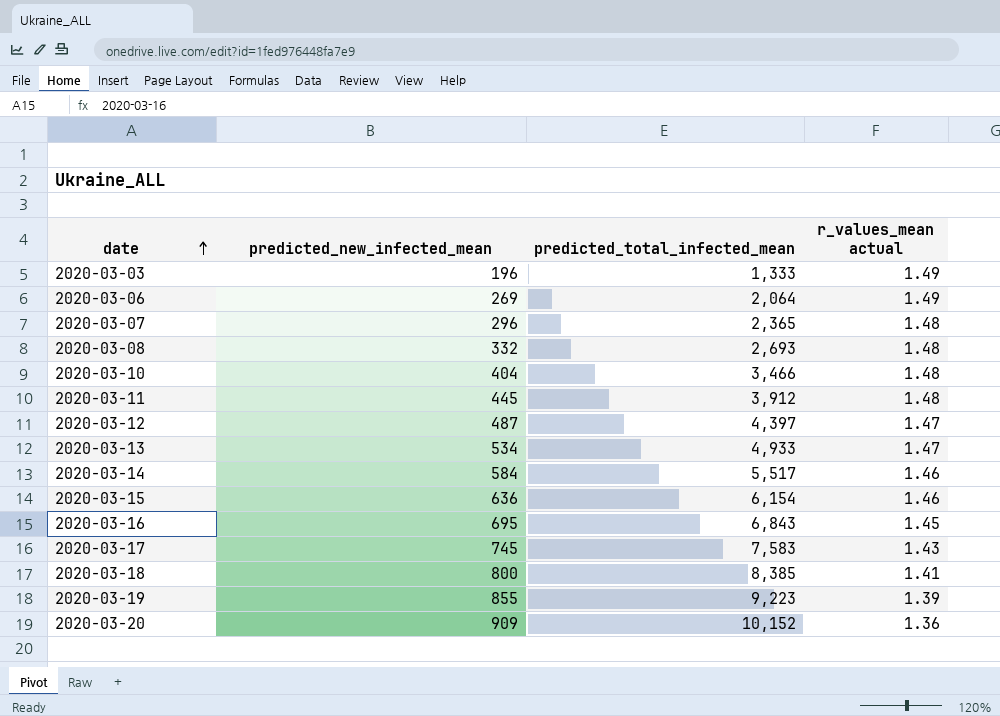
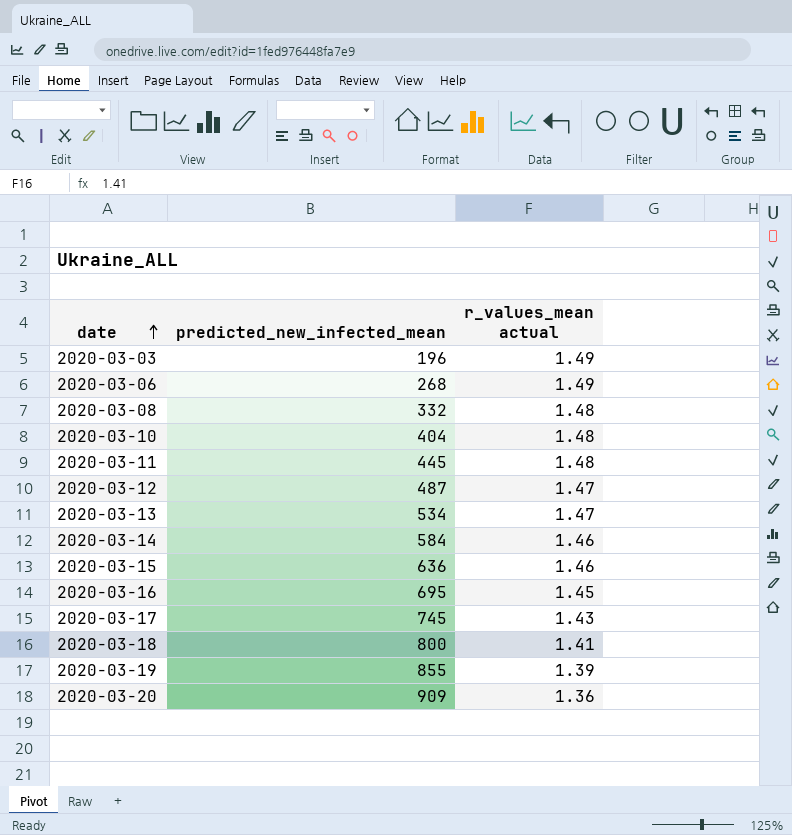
column predicted_total_infected_mean | position: 3 -> none
row 2020-03-07: 296 | 2,365 | 1.48 -> none
2020-03-06 | predicted_new_infected_mean: 269 -> 268

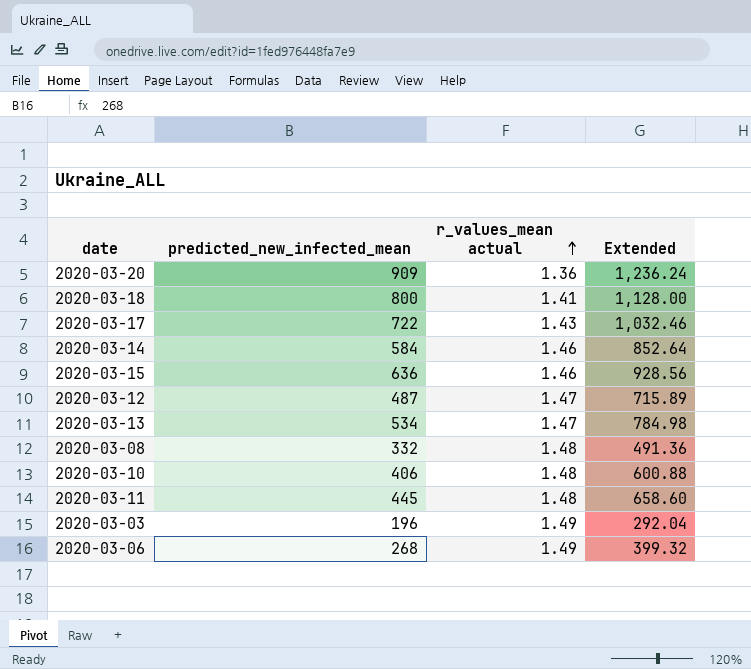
row order: date ascending -> r_values_mean actual ascending
column Extended | formula: none -> [predicted_new_infected_mean] * [r_values_mean actual]
row 2020-03-16: 695 | 1.45 -> none
row 2020-03-19: 855 | 1.39 -> none
2020-03-17 | predicted_new_infected_mean: 745 -> 722
2020-03-10 | predicted_new_infected_mean: 404 -> 406

